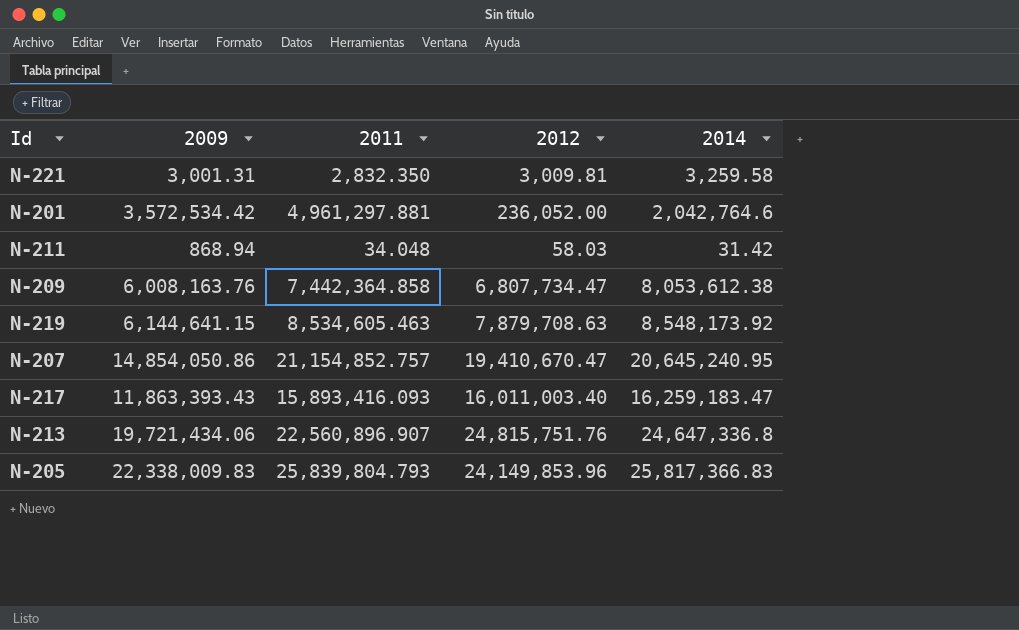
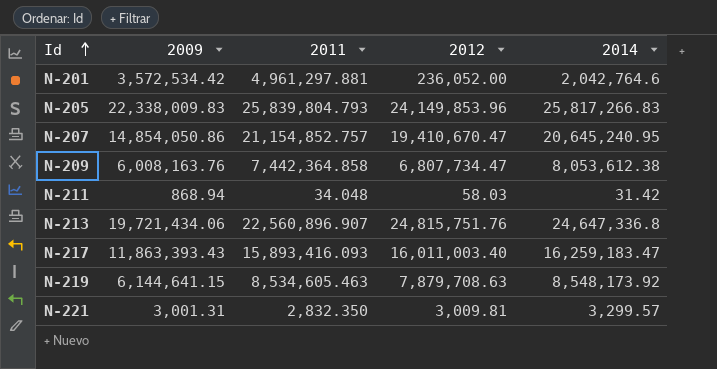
row order: none -> Id ascending
N-205 | 2014: 25,817,366.83 -> 25,817,266.83
N-221 | 2014: 3,259.58 -> 3,299.57

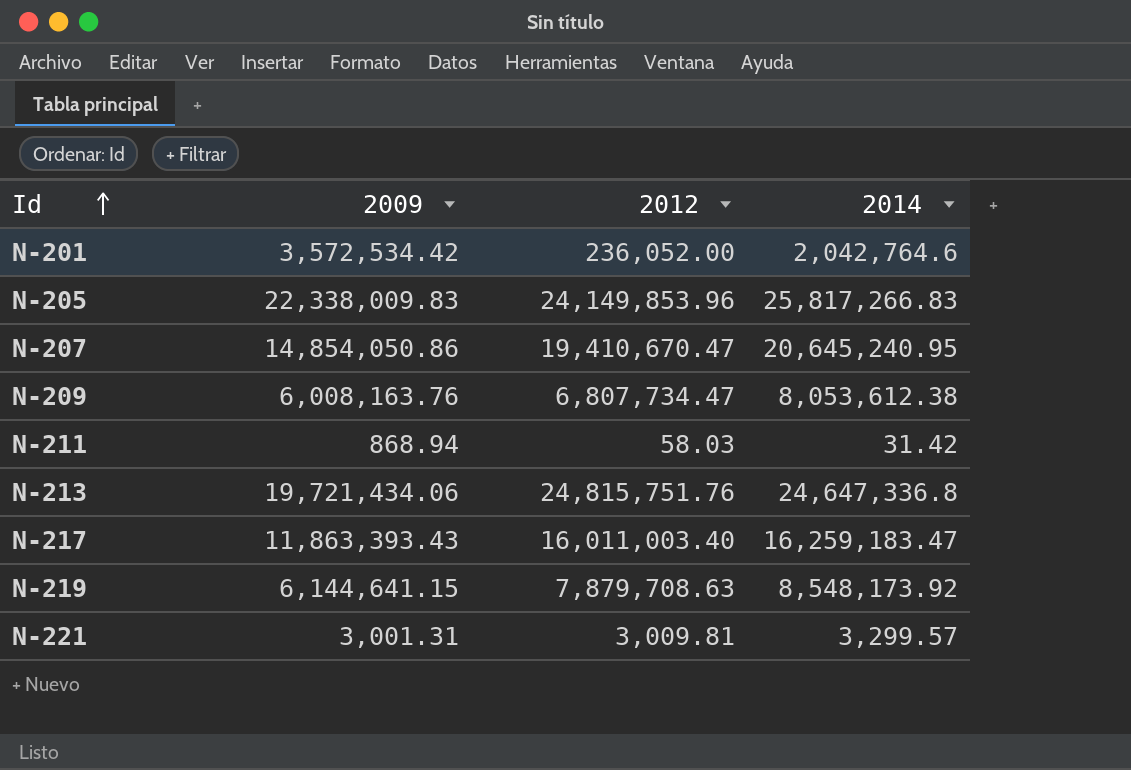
column 2011 | position: 3 -> none

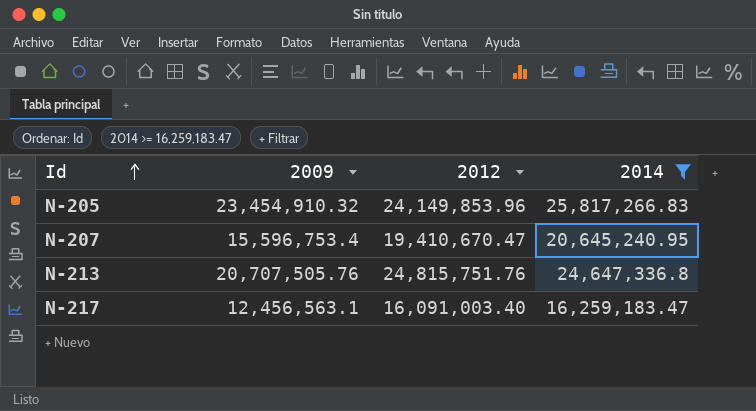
filter: none -> 2014 >= 16,259,183.47
N-205 | 2009: 22,338,009.83 -> 23,454,910.32
N-207 | 2009: 14,854,050.86 -> 15,596,753.4
N-213 | 2009: 19,721,434.06 -> 20,707,505.76
N-217 | 2009: 11,863,393.43 -> 12,456,563.1
N-217 | 2012: 16,011,003.40 -> 16,091,003.40

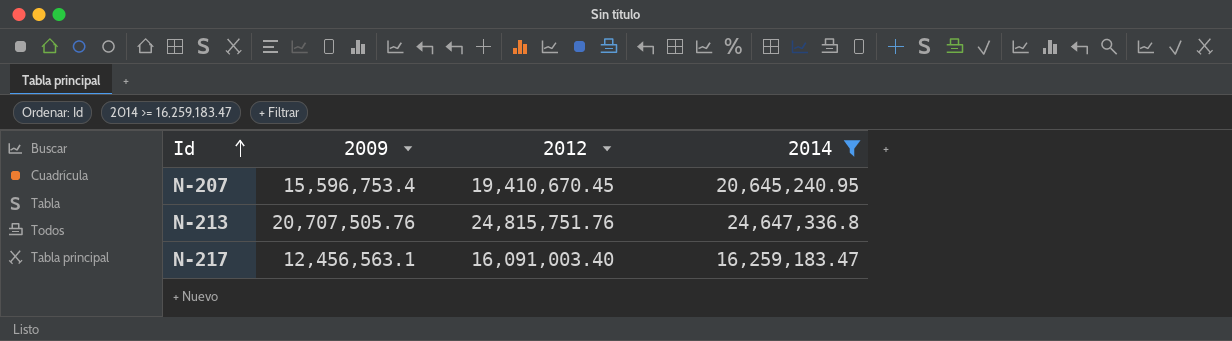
row N-205: 23,454,910.32 | 24,149,853.96 | 25,817,266.83 -> none
N-207 | 2012: 19,410,670.47 -> 19,410,670.45

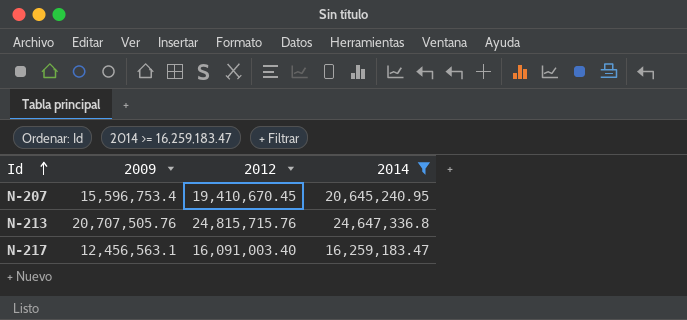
N-213 | 2012: 24,815,751.76 -> 24,815,715.76

